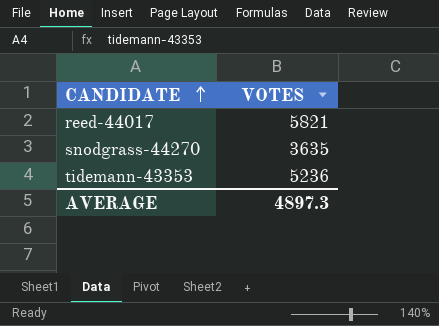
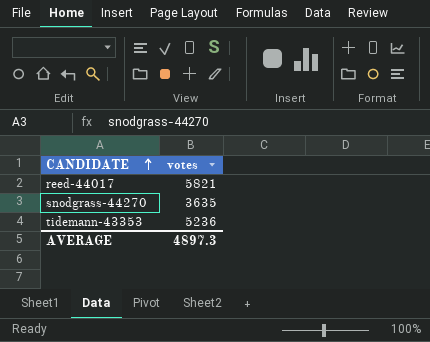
column name: VOTES -> votes

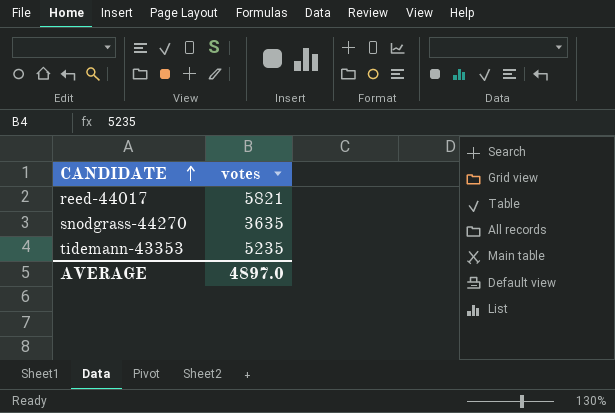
tidemann-43353 | votes: 5236 -> 5235
AVERAGE | votes: 4897.3 -> 4897.0

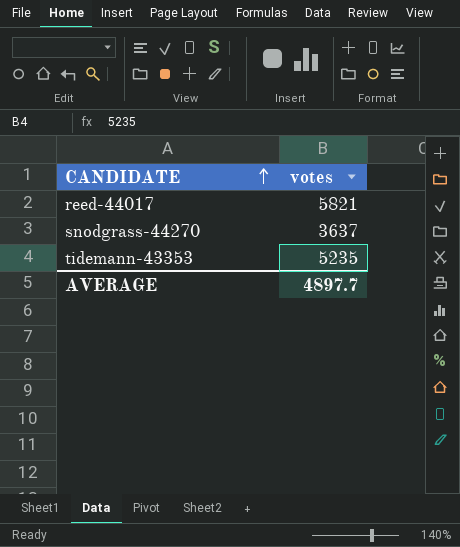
snodgrass-44270 | votes: 3635 -> 3637
AVERAGE | votes: 4897.0 -> 4897.7

